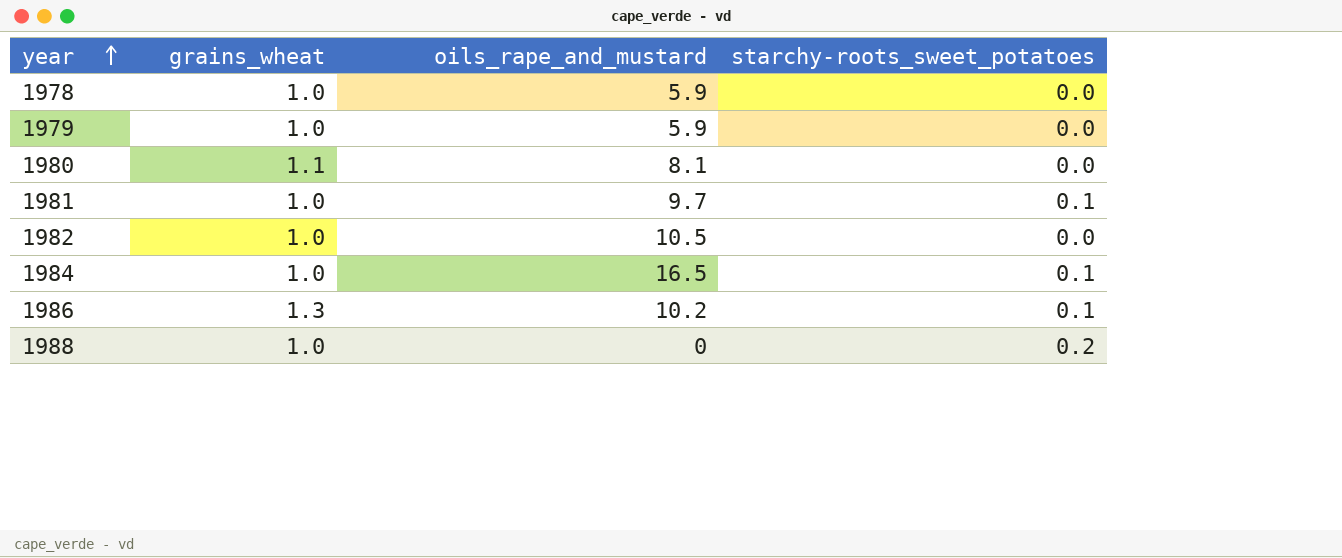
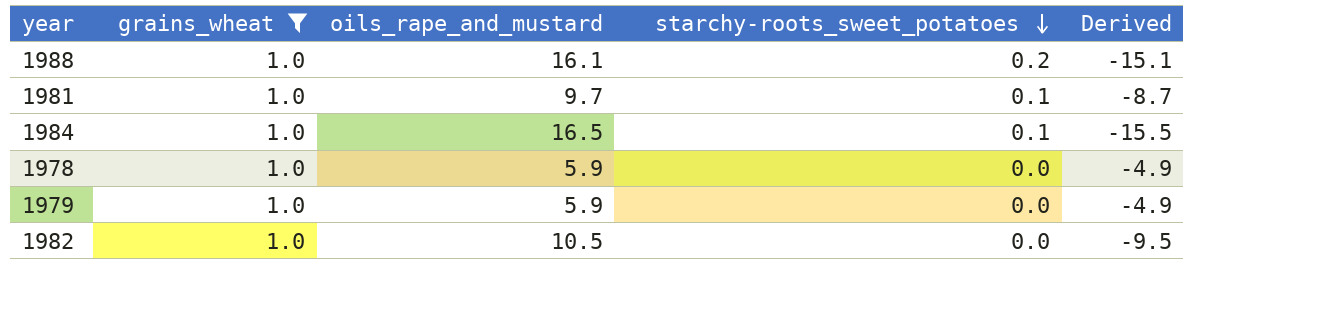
filter: none -> grains_wheat = 1.0
row order: year ascending -> starchy-roots_sweet_potatoes descending
column Derived | formula: none -> [grains_wheat] - [oils_rape_and_mustard]
1988 | oils_rape_and_mustard: 0 -> 16.1

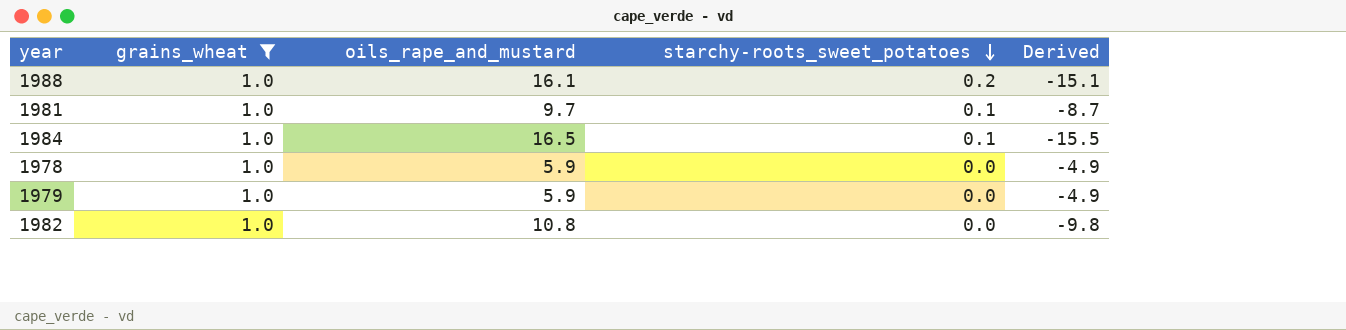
1982 | oils_rape_and_mustard: 10.5 -> 10.8
1982 | Derived: -9.5 -> -9.8

